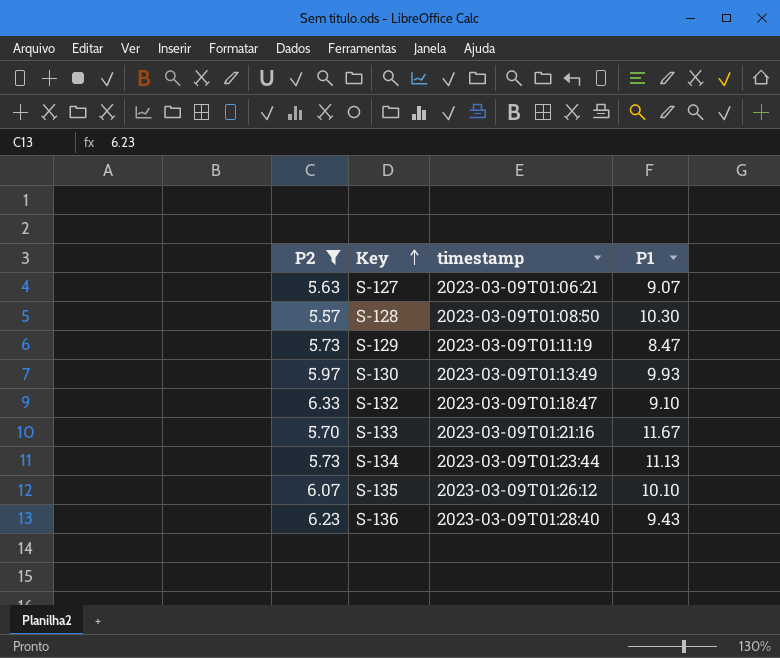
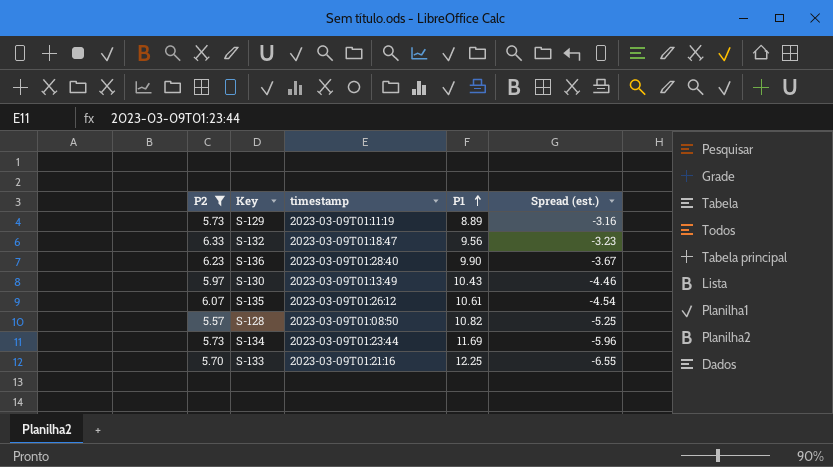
row order: Key ascending -> P1 ascending
column Spread (est.) | formula: none -> [P2] - [P1]
row S-127: 5.63 | 2023-03-09T01:06:21 | 9.07 -> none
S-129 | P1: 8.47 -> 8.89
S-132 | P1: 9.10 -> 9.56
S-136 | P1: 9.43 -> 9.90
S-130 | P1: 9.93 -> 10.43
S-135 | P1: 10.10 -> 10.61
S-128 | P1: 10.30 -> 10.82
S-134 | P1: 11.13 -> 11.69
S-133 | P1: 11.67 -> 12.25

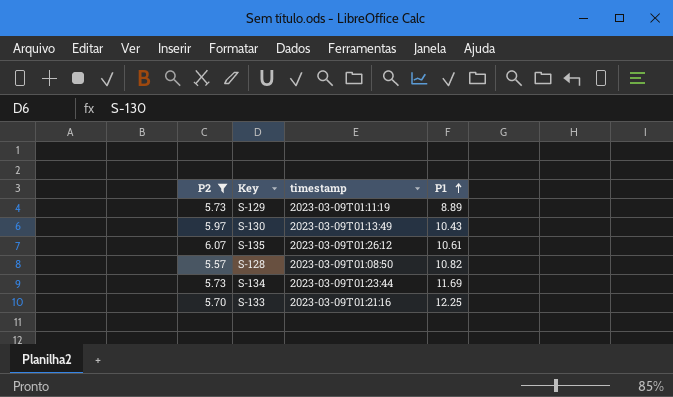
column Spread (est.) | formula: [P2] - [P1] -> none
row S-132: 6.33 | 2023-03-09T01:18:47 | 9.56 | -3.23 -> none
row S-136: 6.23 | 2023-03-09T01:28:40 | 9.90 | -3.67 -> none

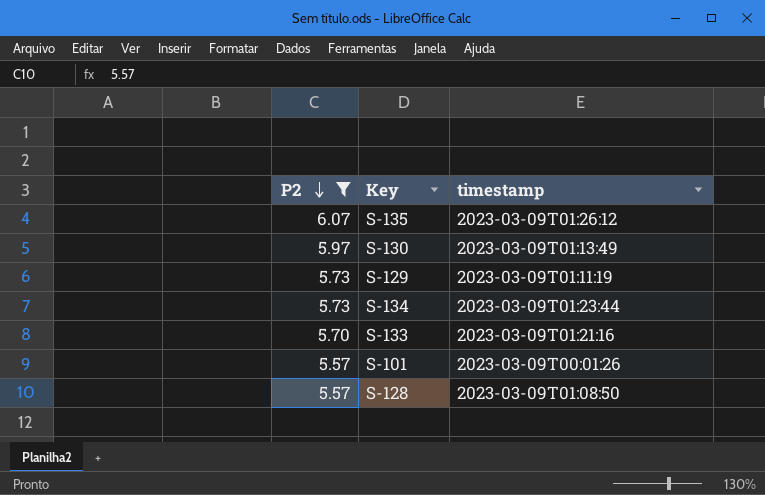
row order: P1 ascending -> P2 descending
column P1 | position: 4 -> none
row S-101: none -> 5.57 | 2023-03-09T00:01:26

